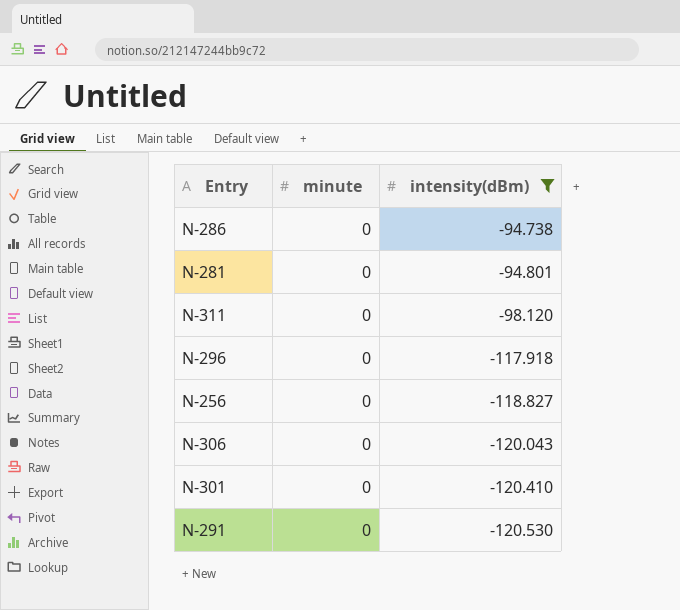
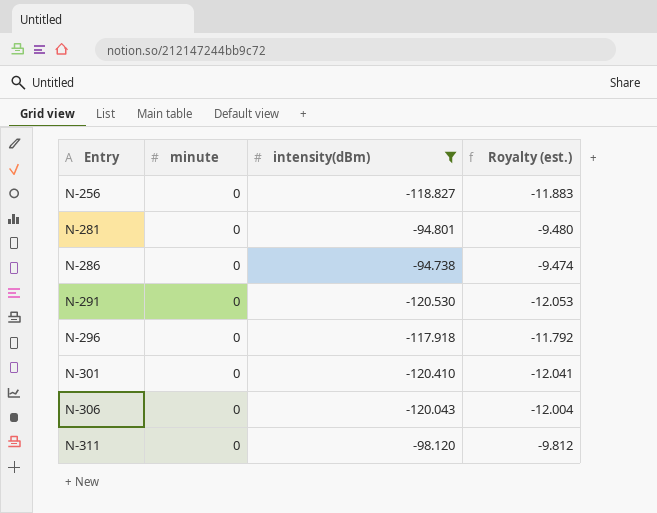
row order: intensity(dBm) descending -> Entry ascending
column Royalty (est.) | formula: none -> [intensity(dBm)] * 0.1

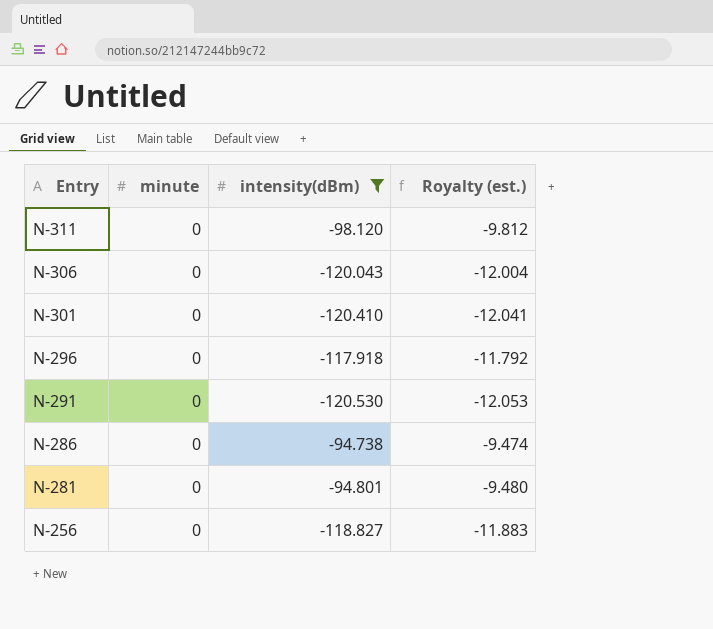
row order: Entry ascending -> Entry descending

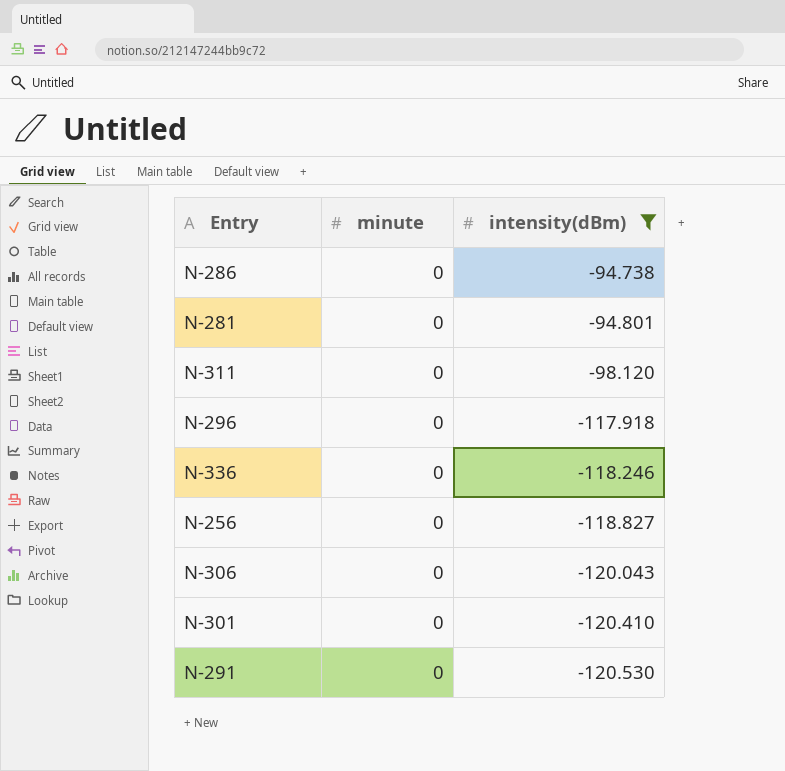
row order: Entry descending -> intensity(dBm) descending
column Royalty (est.) | formula: [intensity(dBm)] * 0.1 -> none
row N-336: none -> 0 | -118.246

